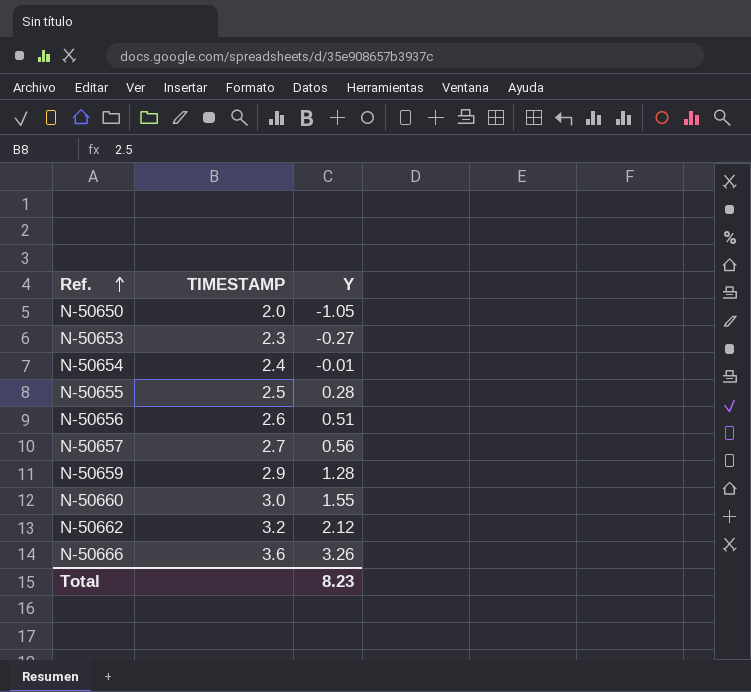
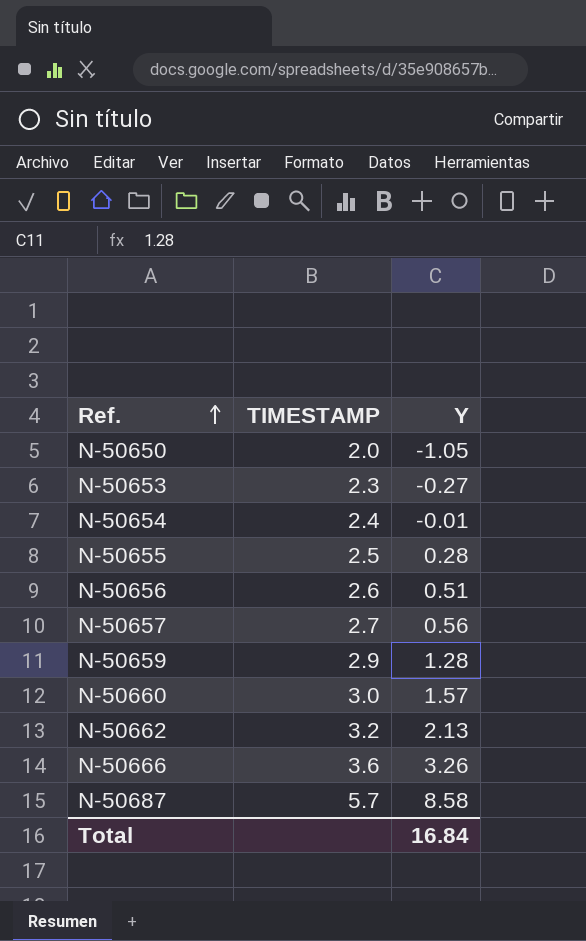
N-50660 | Y: 1.55 -> 1.57
N-50662 | Y: 2.12 -> 2.13
row N-50687: none -> 5.7 | 8.58
Total | Y: 8.23 -> 16.84

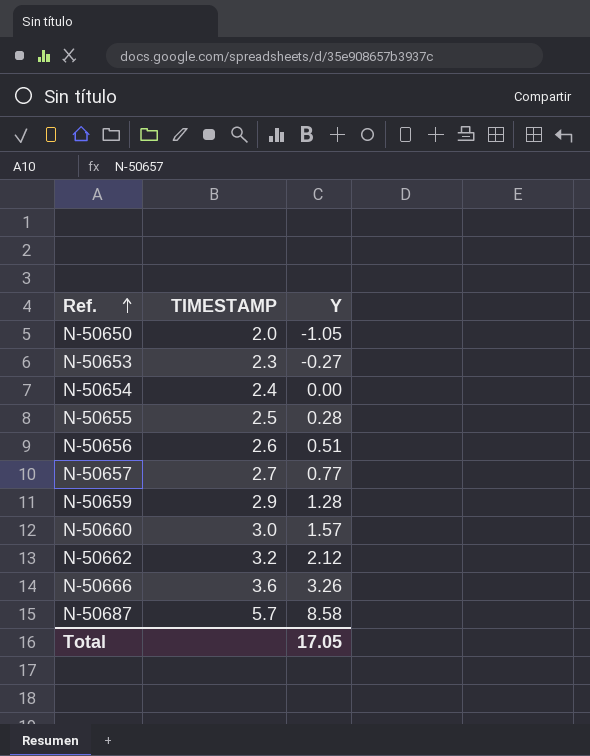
N-50654 | Y: -0.01 -> 0.00
N-50657 | Y: 0.56 -> 0.77
N-50662 | Y: 2.13 -> 2.12
Total | Y: 16.84 -> 17.05

